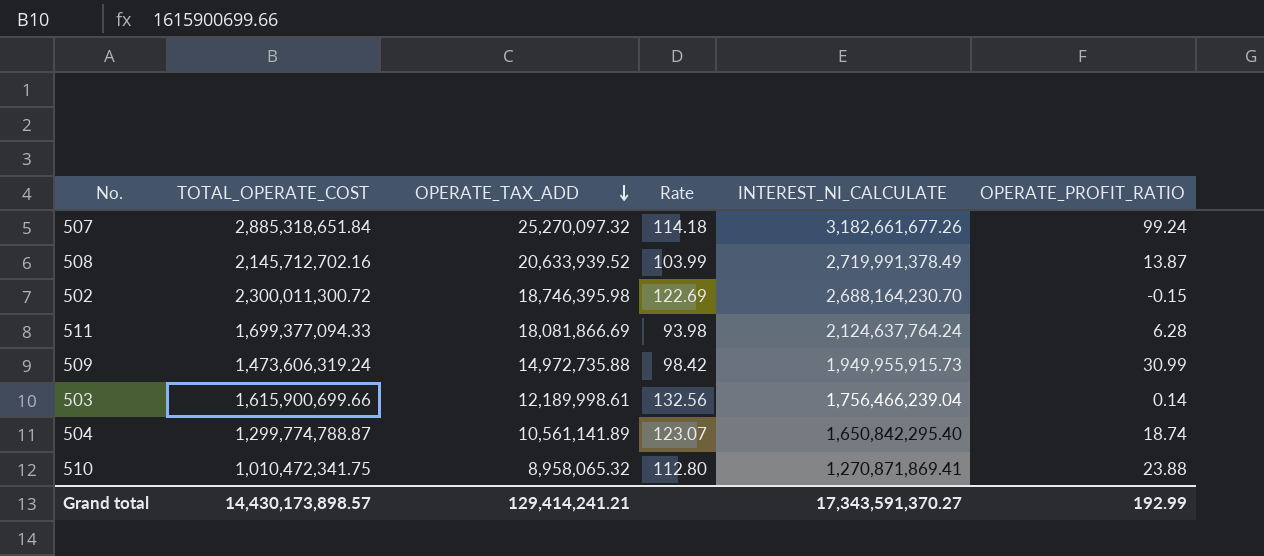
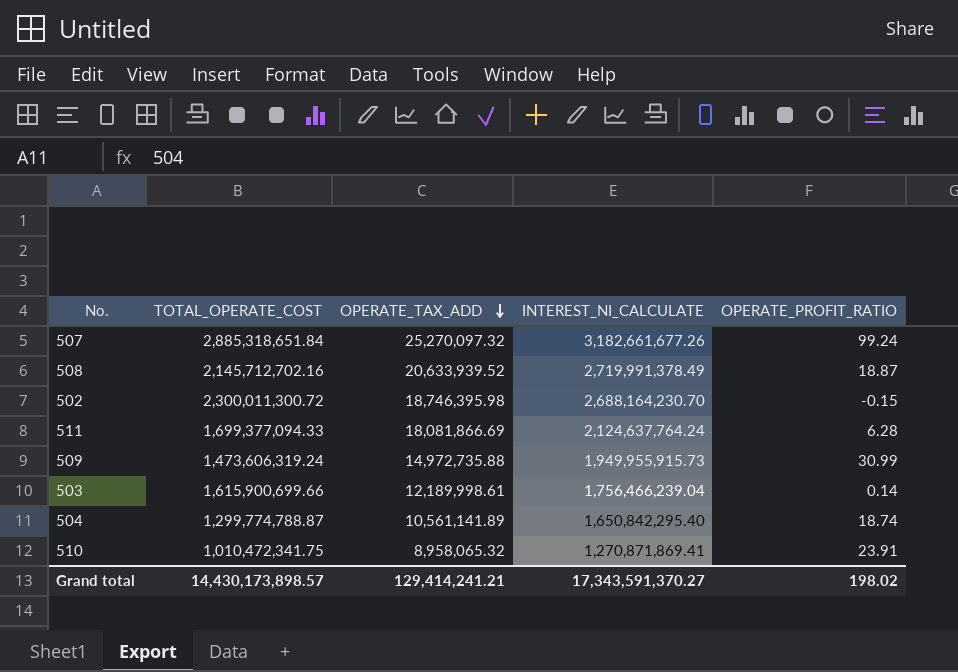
column Rate | formula: [TOTAL_OPERATE_COST] / [OPERATE_TAX_ADD] -> none
508 | OPERATE_PROFIT_RATIO: 13.87 -> 18.87
510 | OPERATE_PROFIT_RATIO: 23.88 -> 23.91
Grand total | OPERATE_PROFIT_RATIO: 192.99 -> 198.02

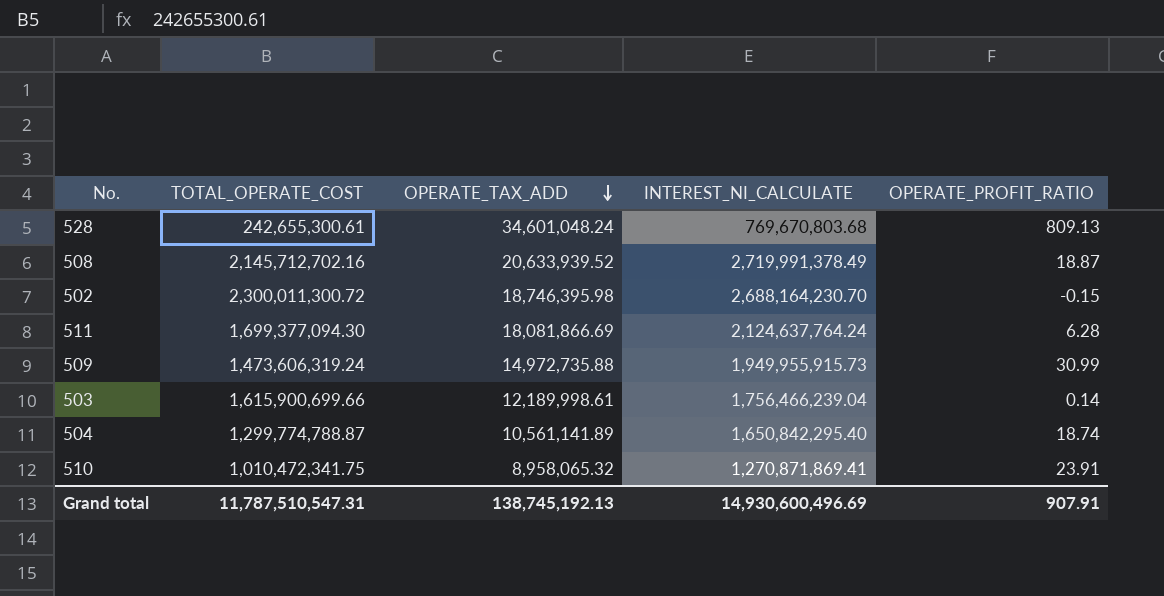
row 507: 2,885,318,651.84 | 25,270,097.32 | 3,182,661,677.26 | 99.24 -> none
row 528: none -> 242,655,300.61 | 34,601,048.24 | 769,670,803.68 | 809.13
511 | TOTAL_OPERATE_COST: 1,699,377,094.33 -> 1,699,377,094.30
Grand total | TOTAL_OPERATE_COST: 14,430,173,898.57 -> 11,787,510,547.31
Grand total | OPERATE_TAX_ADD: 129,414,241.21 -> 138,745,192.13
Grand total | INTEREST_NI_CALCULATE: 17,343,591,370.27 -> 14,930,600,496.69
Grand total | OPERATE_PROFIT_RATIO: 198.02 -> 907.91

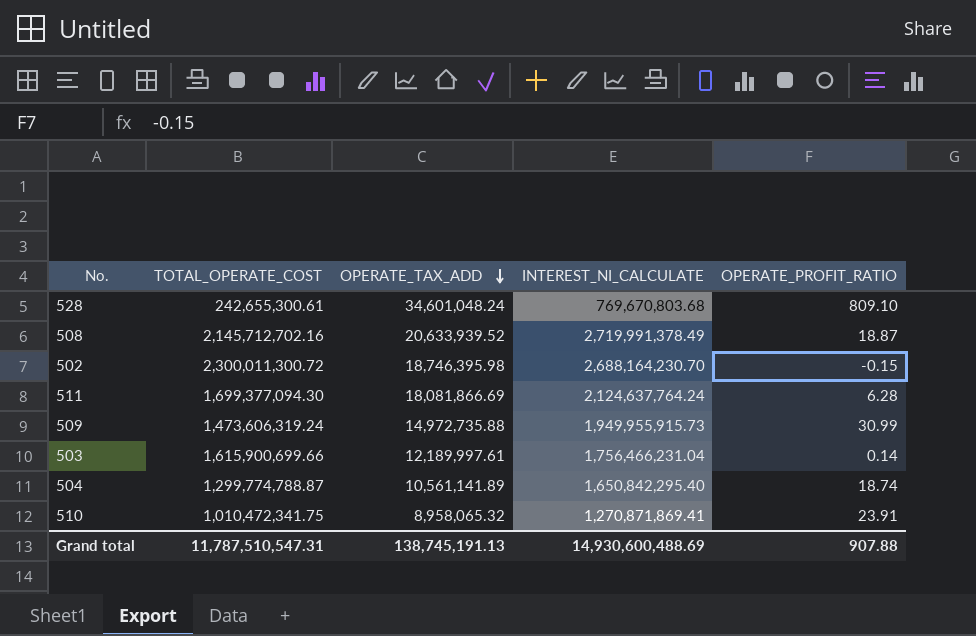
528 | OPERATE_PROFIT_RATIO: 809.13 -> 809.10
503 | OPERATE_TAX_ADD: 12,189,998.61 -> 12,189,997.61
503 | INTEREST_NI_CALCULATE: 1,756,466,239.04 -> 1,756,466,231.04
Grand total | OPERATE_TAX_ADD: 138,745,192.13 -> 138,745,191.13
Grand total | INTEREST_NI_CALCULATE: 14,930,600,496.69 -> 14,930,600,488.69
Grand total | OPERATE_PROFIT_RATIO: 907.91 -> 907.88

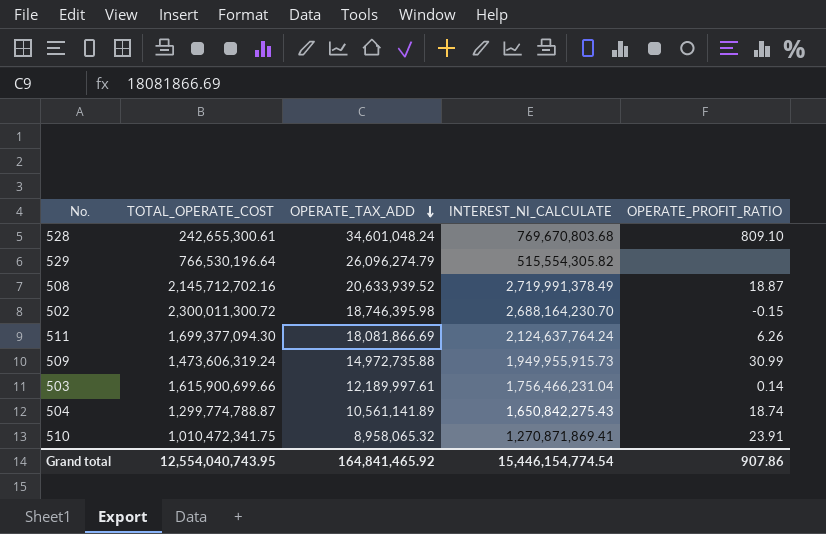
row 529: none -> 766,530,196.64 | 26,096,274.79 | 515,554,305.82 | none
511 | OPERATE_PROFIT_RATIO: 6.28 -> 6.26
504 | INTEREST_NI_CALCULATE: 1,650,842,295.40 -> 1,650,842,275.43
Grand total | TOTAL_OPERATE_COST: 11,787,510,547.31 -> 12,554,040,743.95
Grand total | OPERATE_TAX_ADD: 138,745,191.13 -> 164,841,465.92
Grand total | INTEREST_NI_CALCULATE: 14,930,600,488.69 -> 15,446,154,774.54
Grand total | OPERATE_PROFIT_RATIO: 907.88 -> 907.86

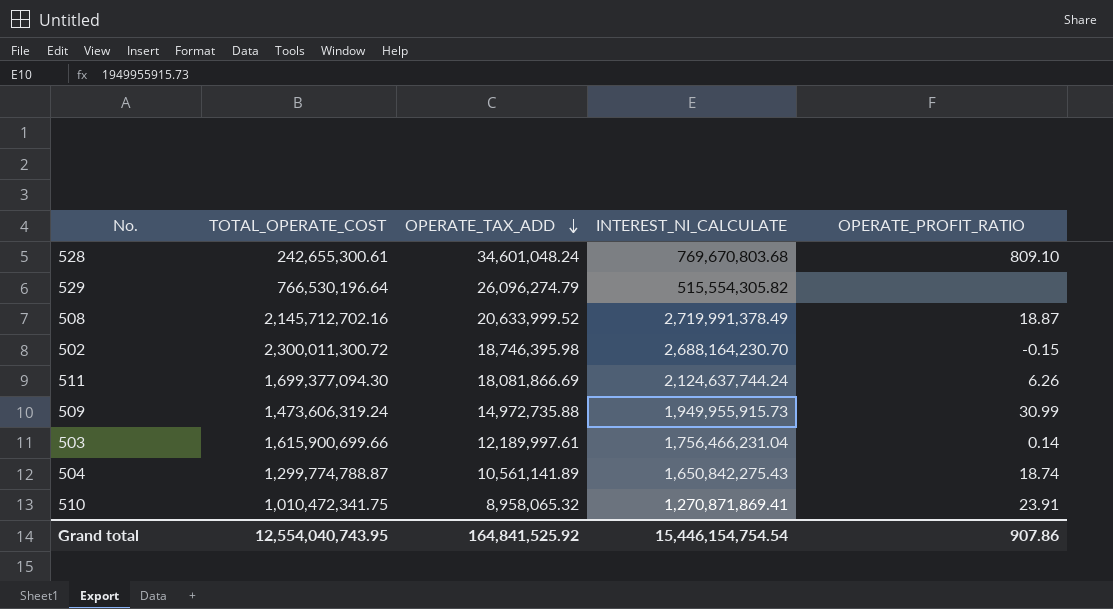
508 | OPERATE_TAX_ADD: 20,633,939.52 -> 20,633,999.52
511 | INTEREST_NI_CALCULATE: 2,124,637,764.24 -> 2,124,637,744.24
Grand total | OPERATE_TAX_ADD: 164,841,465.92 -> 164,841,525.92
Grand total | INTEREST_NI_CALCULATE: 15,446,154,774.54 -> 15,446,154,754.54

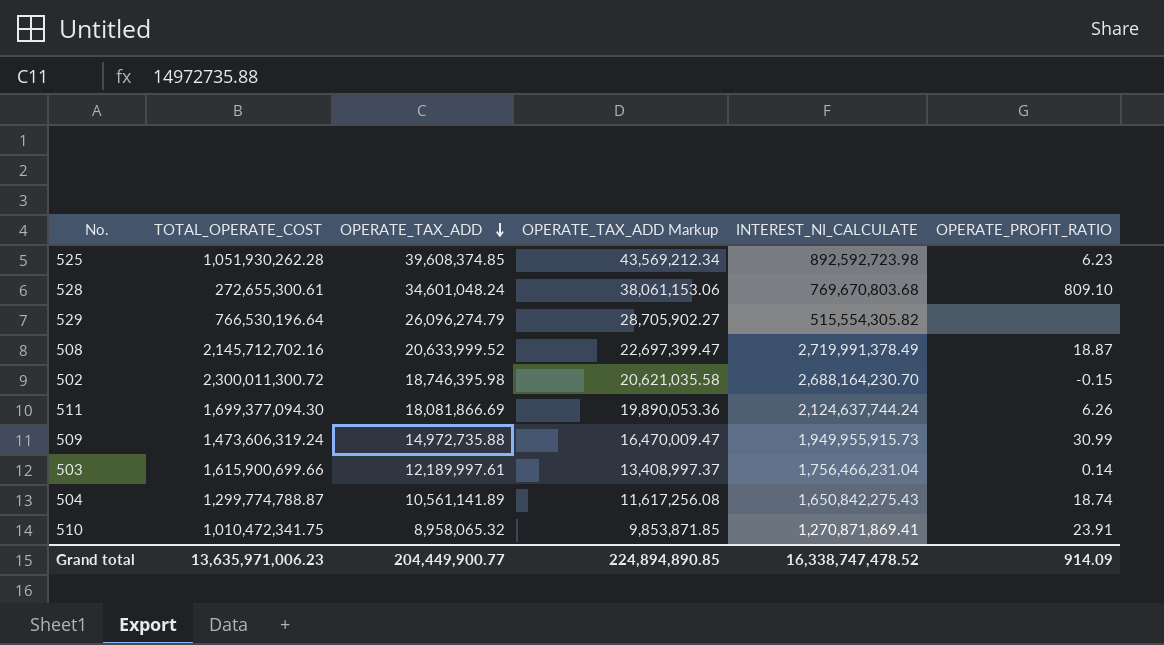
column OPERATE_TAX_ADD Markup | formula: none -> [OPERATE_TAX_ADD] * 1.1
row 525: none -> 1,051,930,262.28 | 39,608,374.85 | 43,569,212.34 | 892,592,723.98 | 6.23
528 | TOTAL_OPERATE_COST: 242,655,300.61 -> 272,655,300.61
Grand total | TOTAL_OPERATE_COST: 12,554,040,743.95 -> 13,635,971,006.23
Grand total | OPERATE_TAX_ADD: 164,841,525.92 -> 204,449,900.77
Grand total | INTEREST_NI_CALCULATE: 15,446,154,754.54 -> 16,338,747,478.52
Grand total | OPERATE_PROFIT_RATIO: 907.86 -> 914.09

